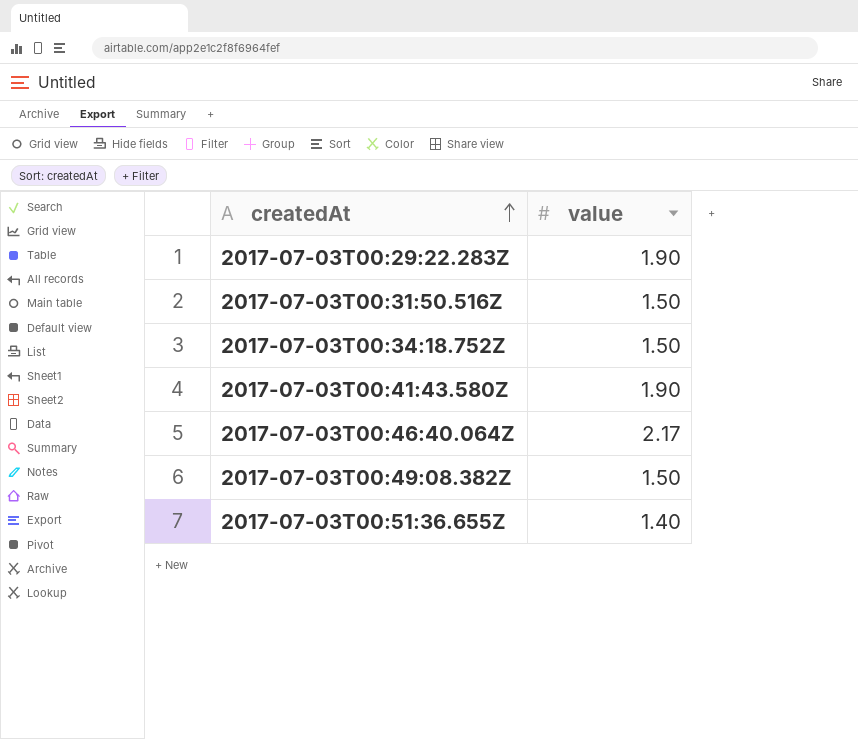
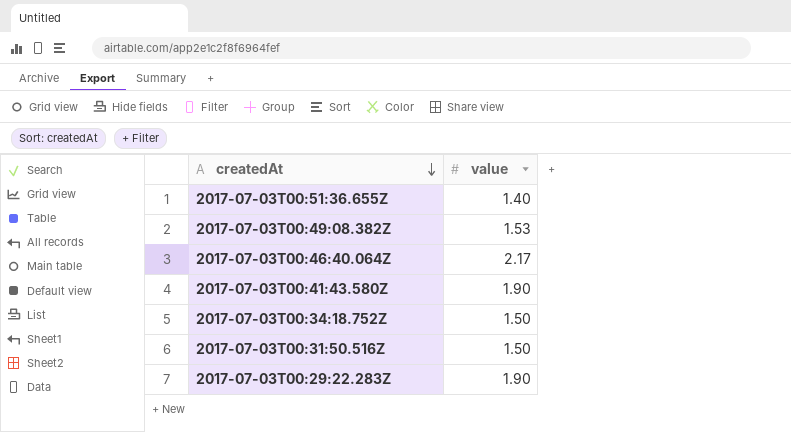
row order: createdAt ascending -> createdAt descending
2017-07-03T00:49:08.382Z | value: 1.50 -> 1.53

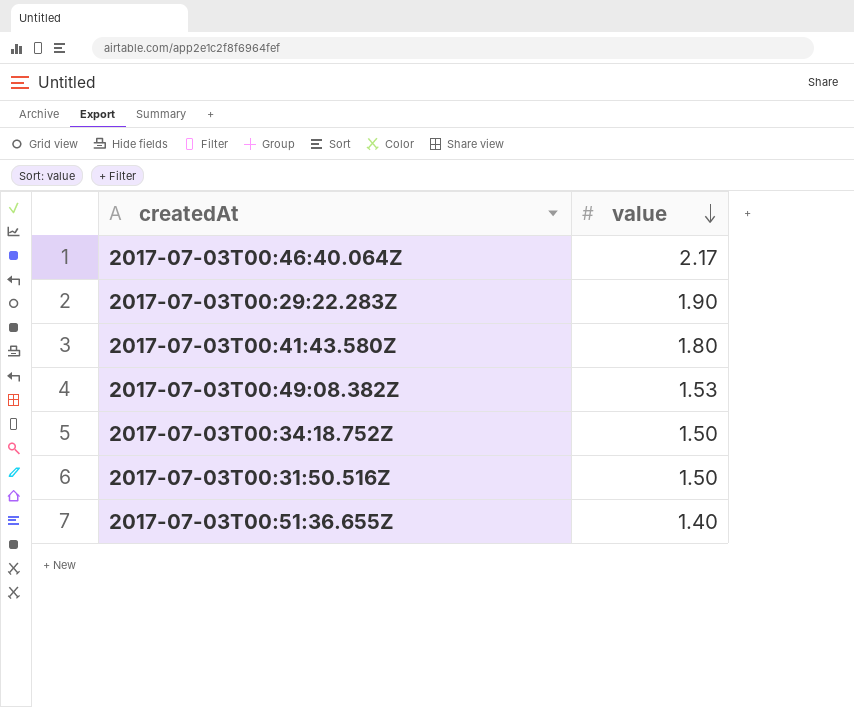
row order: createdAt descending -> value descending
2017-07-03T00:41:43.580Z | value: 1.90 -> 1.80

